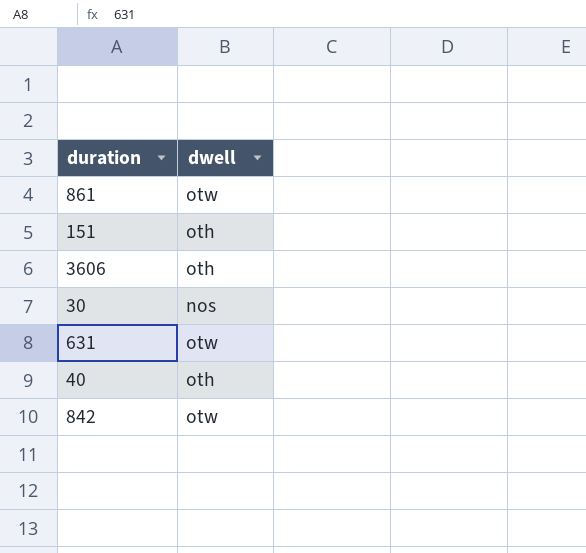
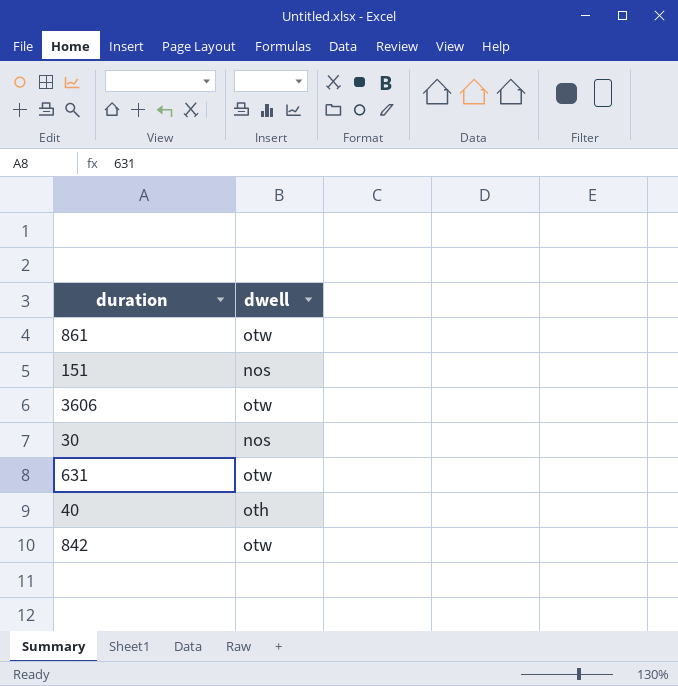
151 | dwell: oth -> nos
3606 | dwell: oth -> otw

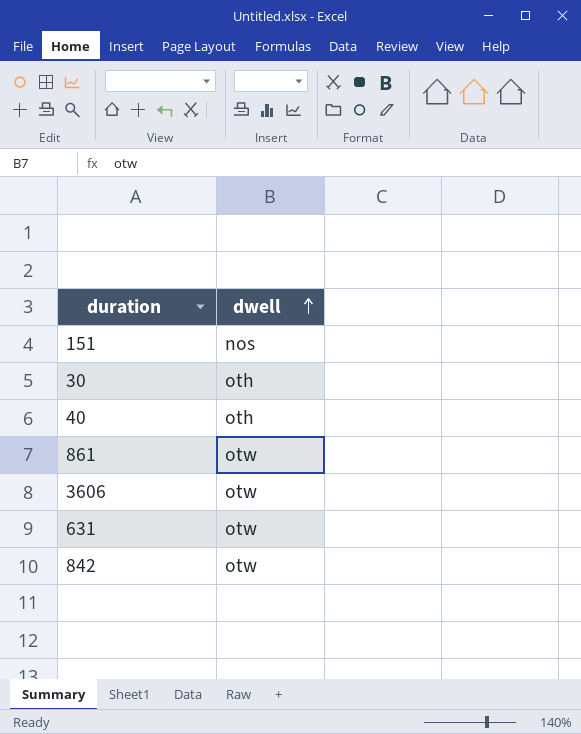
row order: none -> dwell ascending
30 | dwell: nos -> oth

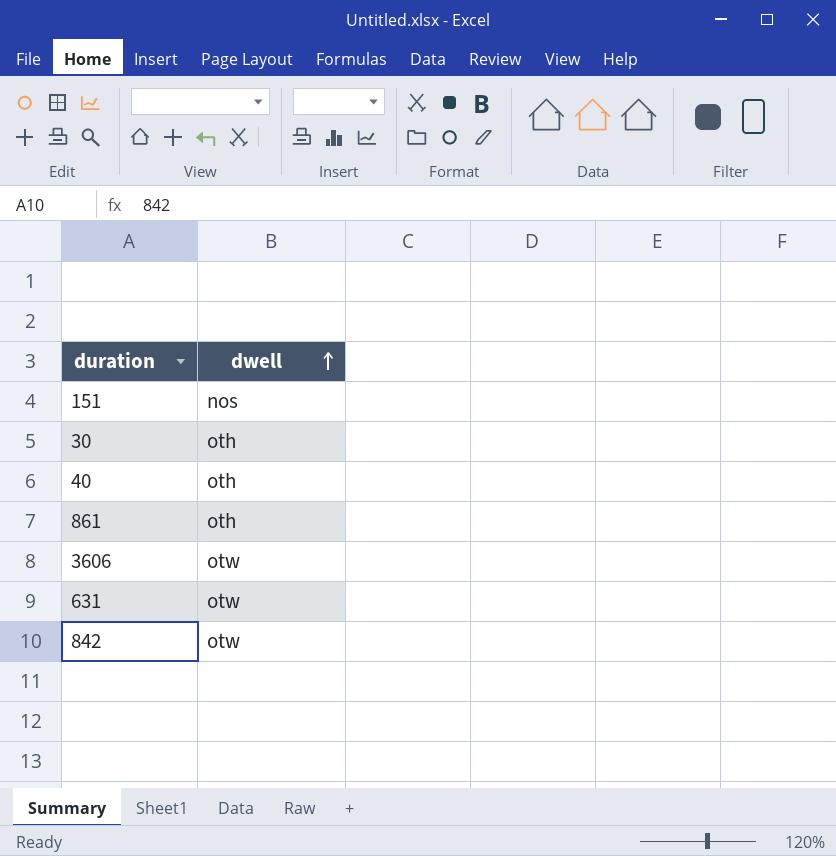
861 | dwell: otw -> oth

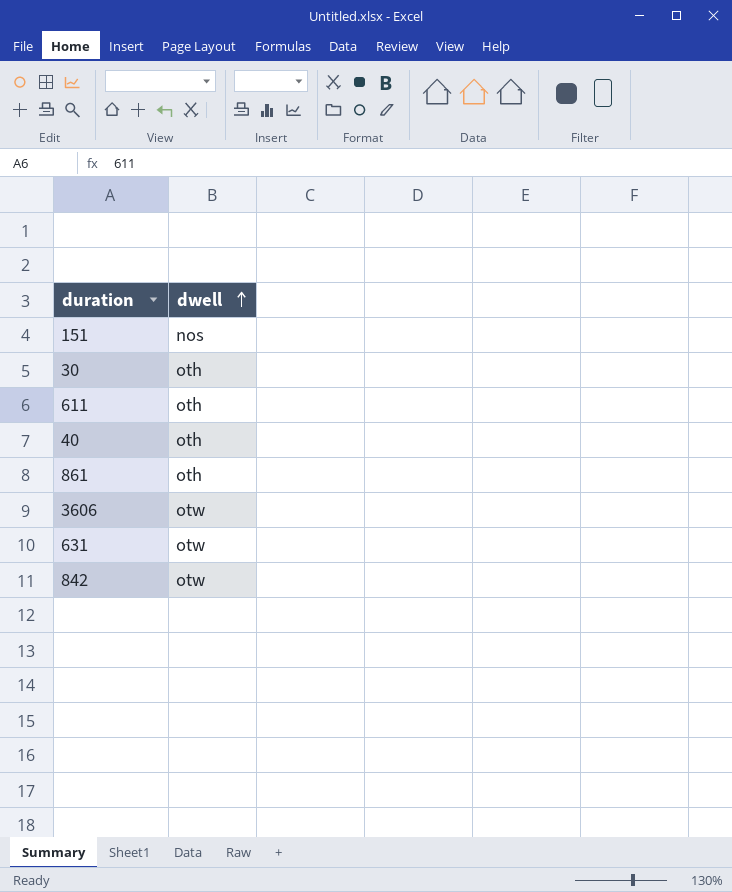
row 611: none -> oth

